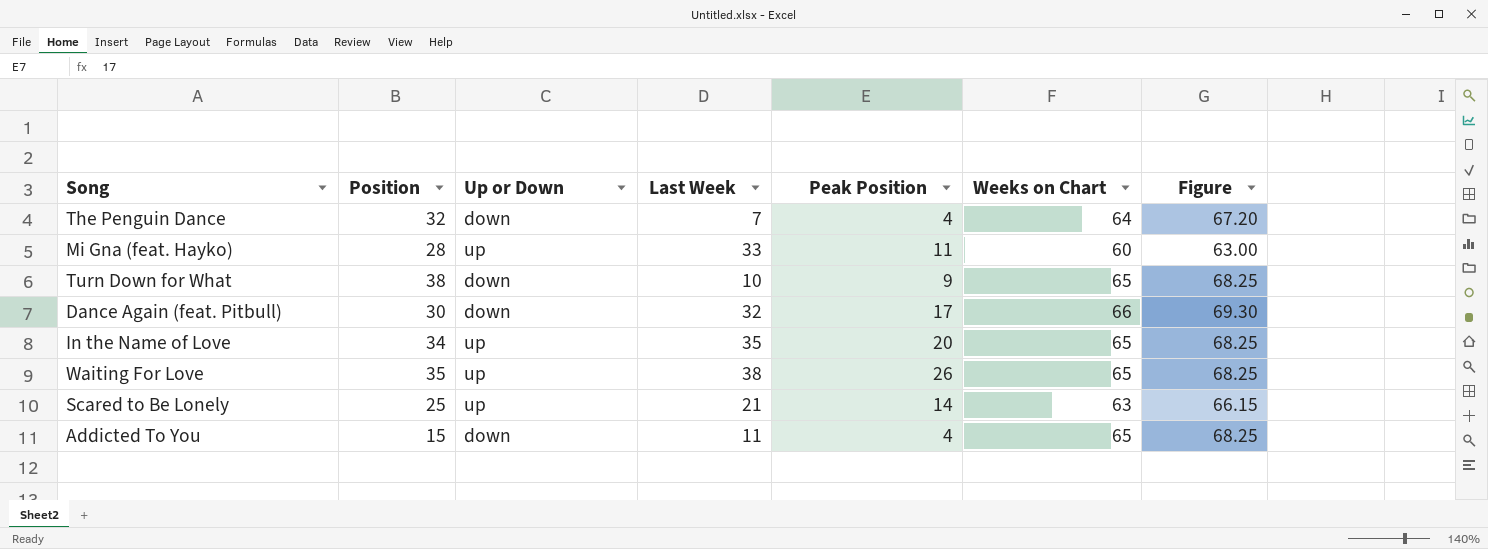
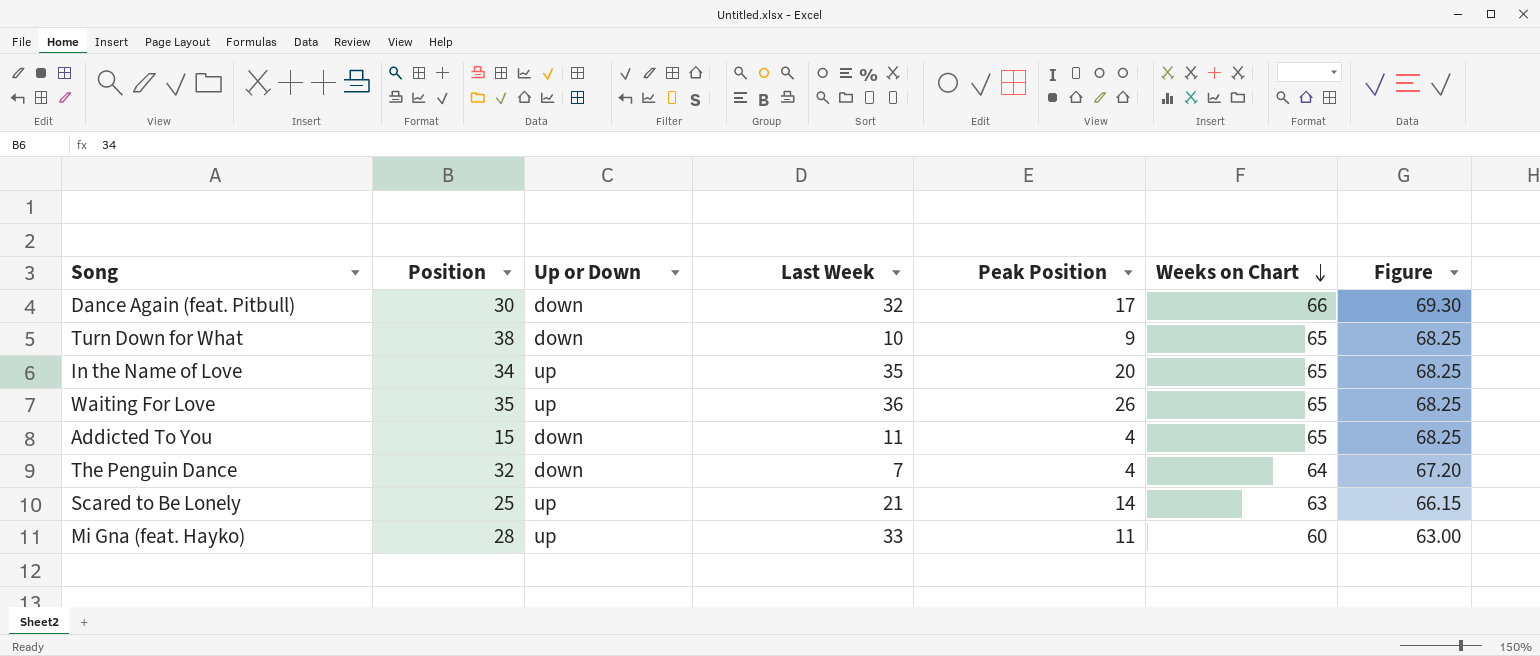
row order: none -> Weeks on Chart descending
Waiting For Love | Last Week: 38 -> 36

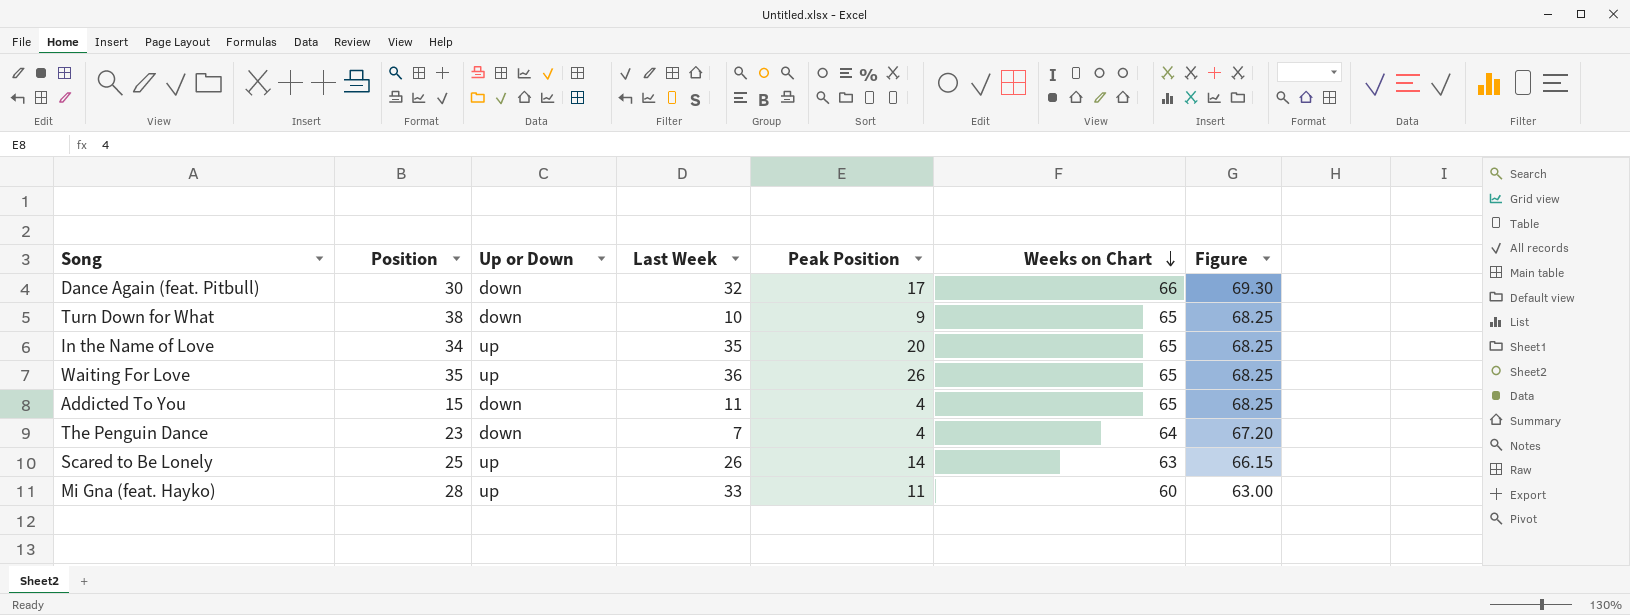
The Penguin Dance | Position: 32 -> 23
Scared to Be Lonely | Last Week: 21 -> 26

